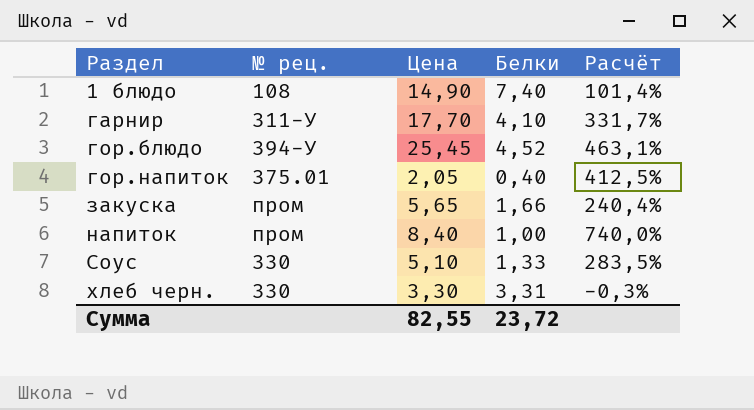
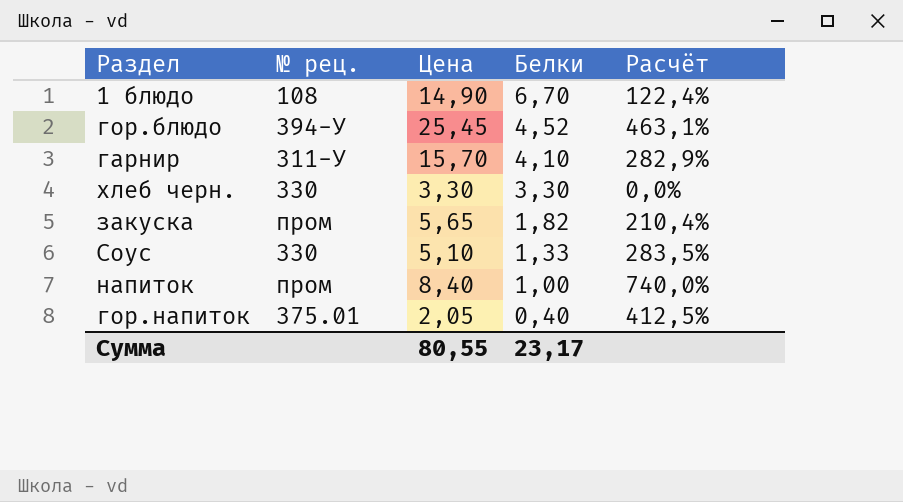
row order: Раздел ascending -> Белки descending
1 блюдо | Белки: 7,40 -> 6,70
1 блюдо | Расчёт: 101,4% -> 122,4%
гарнир | Цена: 17,70 -> 15,70
гарнир | Расчёт: 331,7% -> 282,9%
хлеб черн. | Белки: 3,31 -> 3,30
хлеб черн. | Расчёт: -0,3% -> 0,0%
закуска | Белки: 1,66 -> 1,82
закуска | Расчёт: 240,4% -> 210,4%
Сумма | Цена: 82,55 -> 80,55
Сумма | Белки: 23,72 -> 23,17

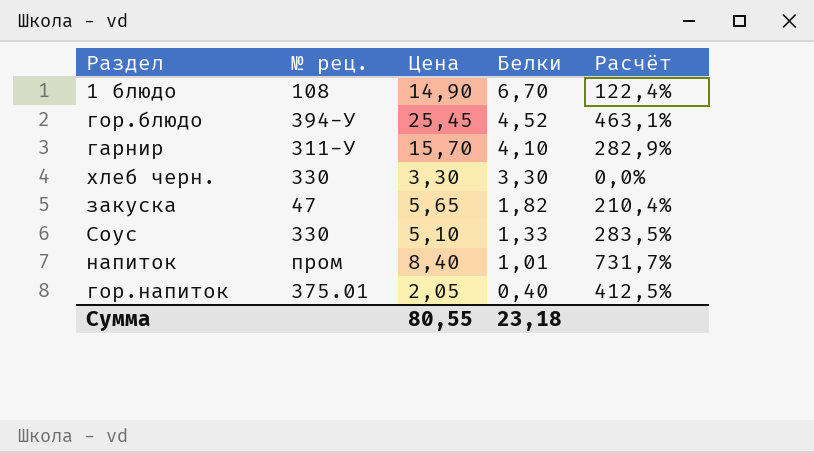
закуска | № рец.: пром -> 47
напиток | Белки: 1,00 -> 1,01
напиток | Расчёт: 740,0% -> 731,7%
Сумма | Белки: 23,17 -> 23,18

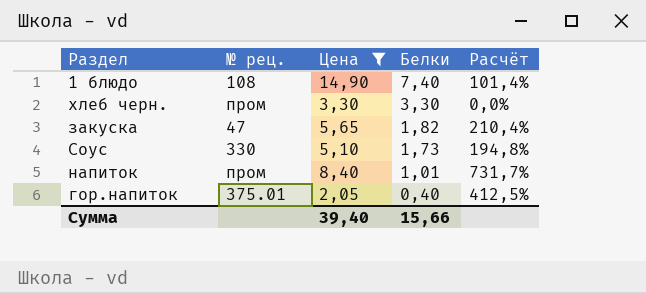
filter: none -> Цена <= 14,90
1 блюдо | Белки: 6,70 -> 7,40
1 блюдо | Расчёт: 122,4% -> 101,4%
хлеб черн. | № рец.: 330 -> пром
Соус | Белки: 1,33 -> 1,73
Соус | Расчёт: 283,5% -> 194,8%
Сумма | Цена: 80,55 -> 39,40
Сумма | Белки: 23,18 -> 15,66

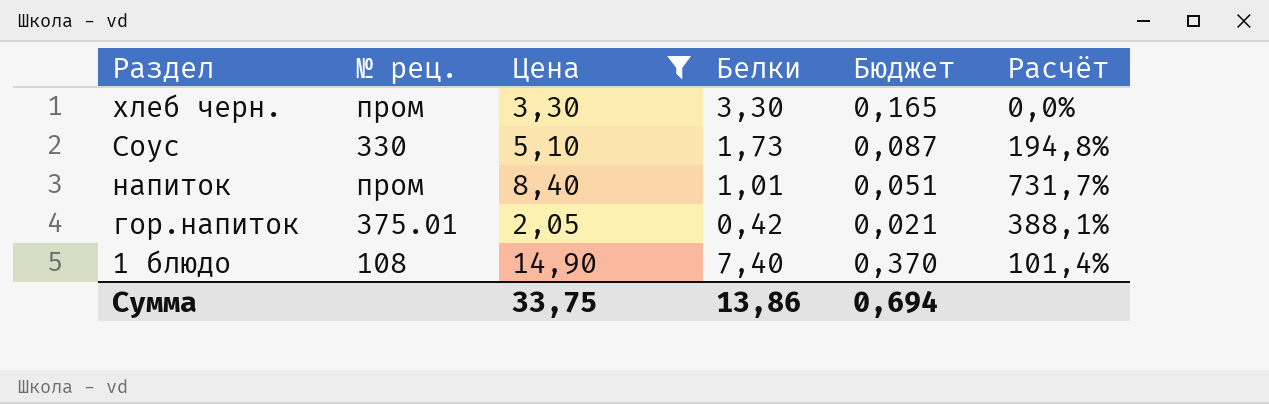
row order: Белки descending -> Раздел descending
column Бюджет | formula: none -> [Белки] * 0,05
row закуска: 47 | 5,65 | 1,82 | 210,4% -> none
гор.напиток | Белки: 0,40 -> 0,42
гор.напиток | Расчёт: 412,5% -> 388,1%
Сумма | Цена: 39,40 -> 33,75
Сумма | Белки: 15,66 -> 13,86

